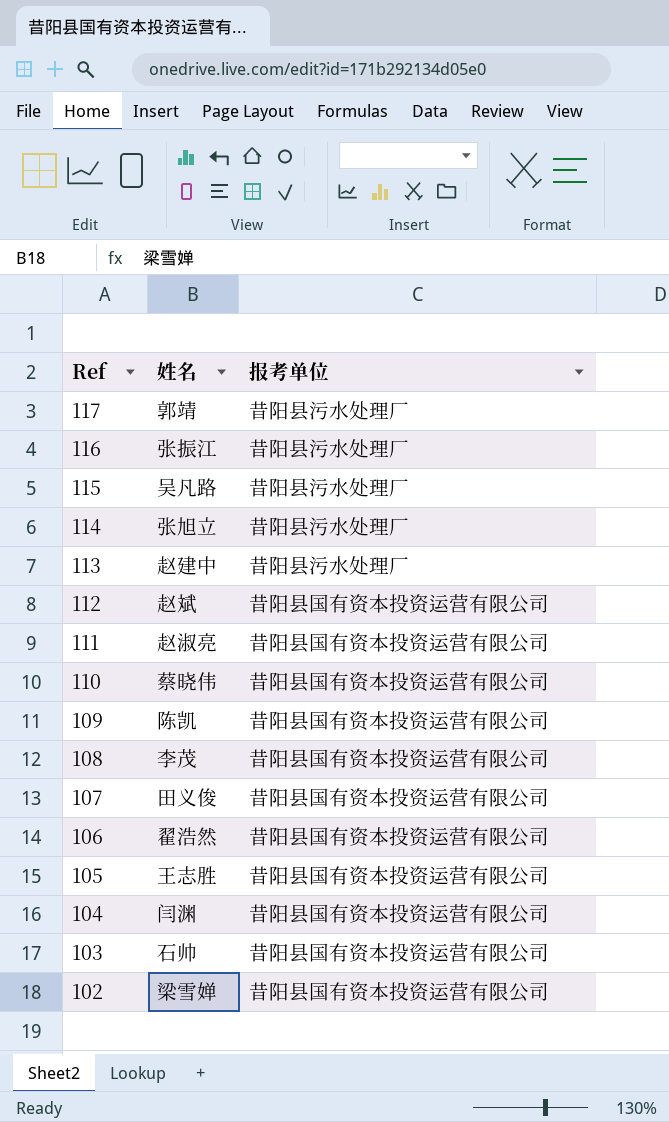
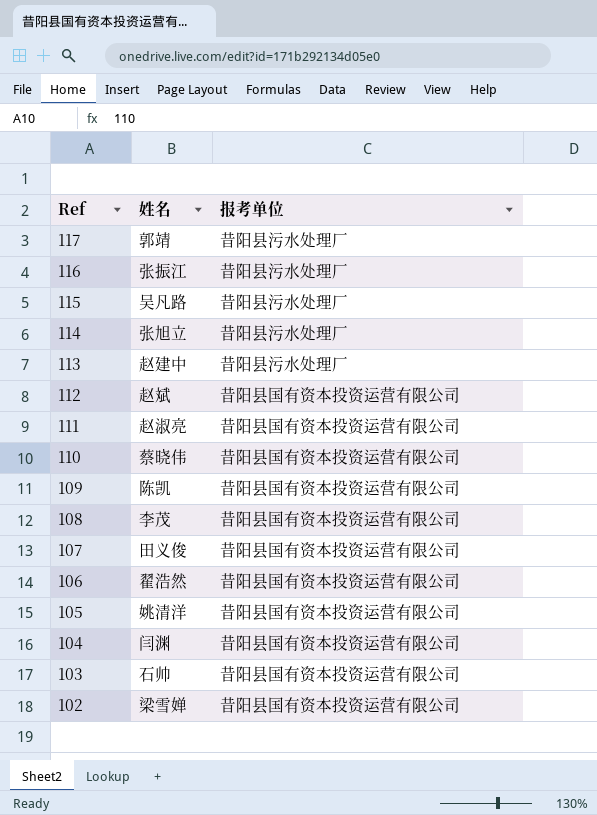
105 | 姓名: 王志胜 -> 姚清洋

